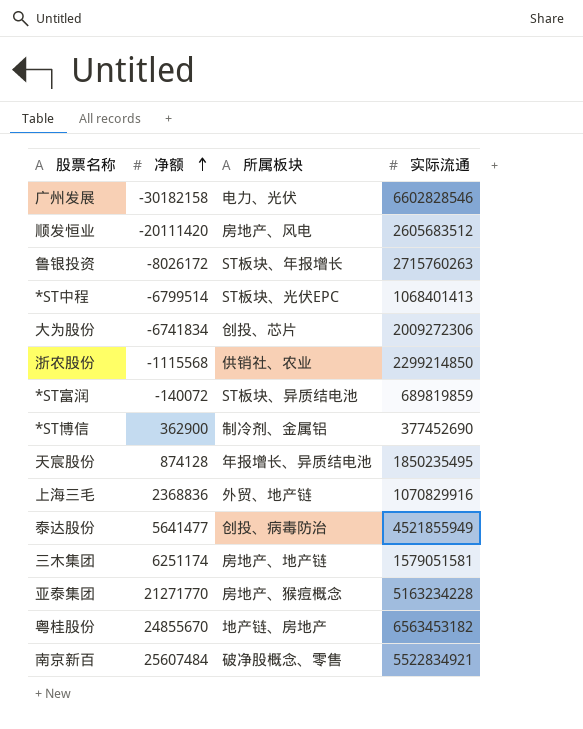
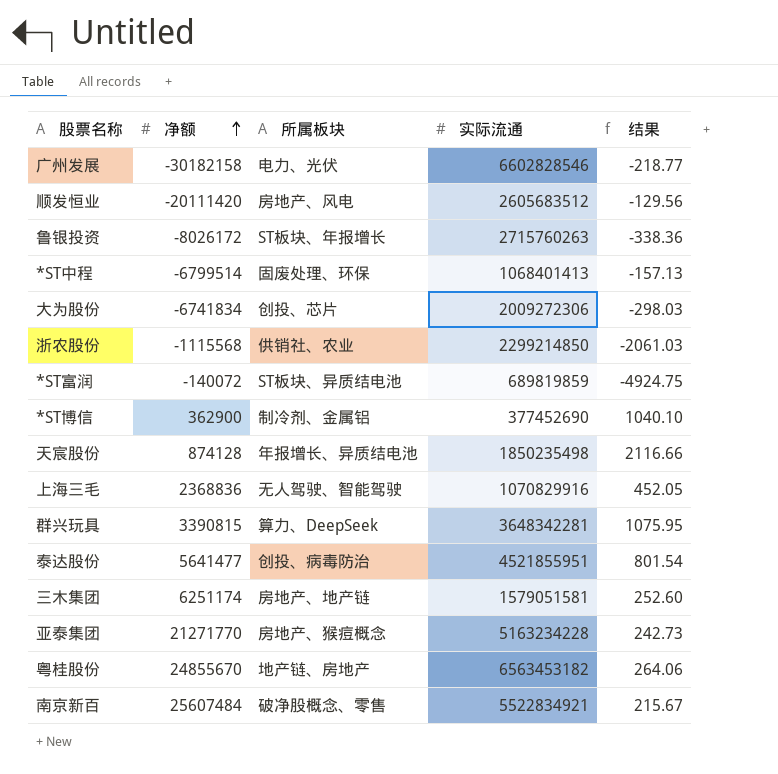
column 结果 | formula: none -> [实际流通] / [净额]
*ST中程 | 所属板块: ST板块、光伏EPC -> 固废处理、环保
天宸股份 | 实际流通: 1850235495 -> 1850235498
上海三毛 | 所属板块: 外贸、地产链 -> 无人驾驶、智能驾驶
row 群兴玩具: none -> 3390815 | 算力、DeepSeek | 3648342281 | 1075.95
泰达股份 | 实际流通: 4521855949 -> 4521855951

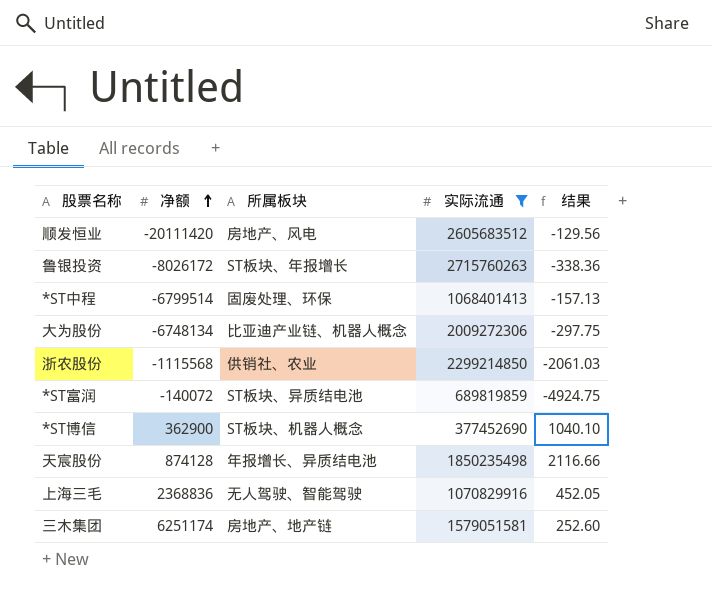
filter: none -> 实际流通 <= 2715760263
大为股份 | 净额: -6741834 -> -6748134
大为股份 | 所属板块: 创投、芯片 -> 比亚迪产业链、机器人概念
大为股份 | 结果: -298.03 -> -297.75
*ST博信 | 所属板块: 制冷剂、金属铝 -> ST板块、机器人概念

